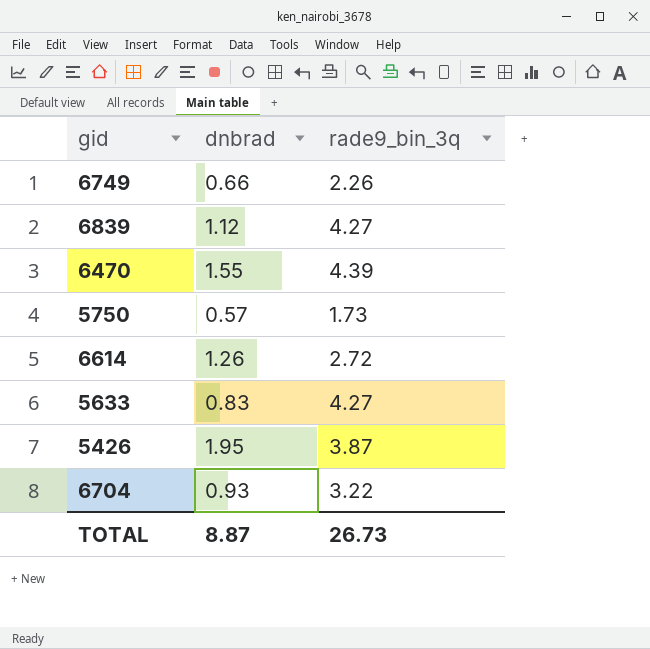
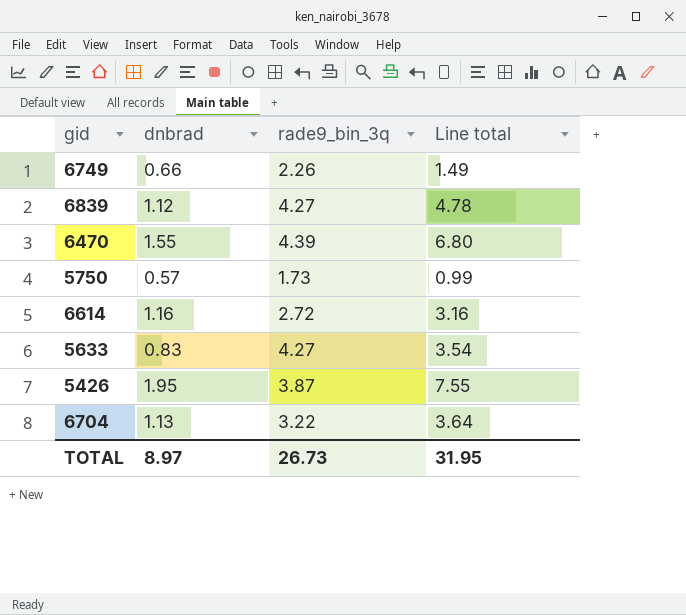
column Line total | formula: none -> [dnbrad] * [rade9_bin_3q]
6614 | dnbrad: 1.26 -> 1.16
6704 | dnbrad: 0.93 -> 1.13
TOTAL | dnbrad: 8.87 -> 8.97

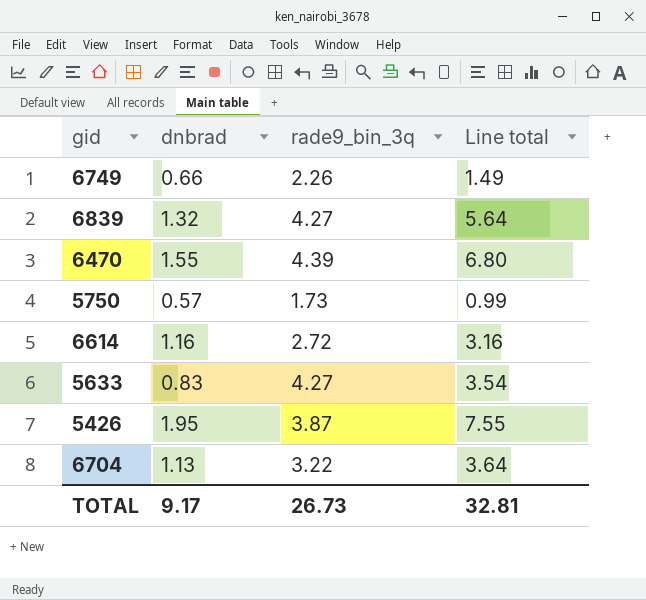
6839 | dnbrad: 1.12 -> 1.32
6839 | Line total: 4.78 -> 5.64
TOTAL | dnbrad: 8.97 -> 9.17
TOTAL | Line total: 31.95 -> 32.81

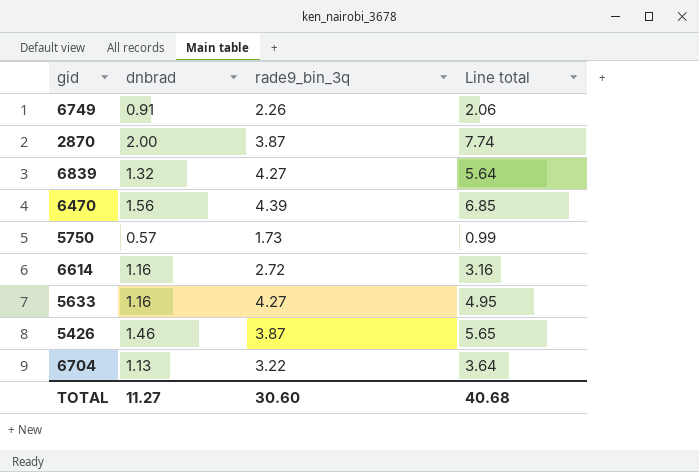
6749 | dnbrad: 0.66 -> 0.91
6749 | Line total: 1.49 -> 2.06
row 2870: none -> 2.00 | 3.87 | 7.74
6470 | dnbrad: 1.55 -> 1.56
6470 | Line total: 6.80 -> 6.85
5633 | dnbrad: 0.83 -> 1.16
5633 | Line total: 3.54 -> 4.95
5426 | dnbrad: 1.95 -> 1.46
5426 | Line total: 7.55 -> 5.65
TOTAL | dnbrad: 9.17 -> 11.27
TOTAL | rade9_bin_3q: 26.73 -> 30.60
TOTAL | Line total: 32.81 -> 40.68

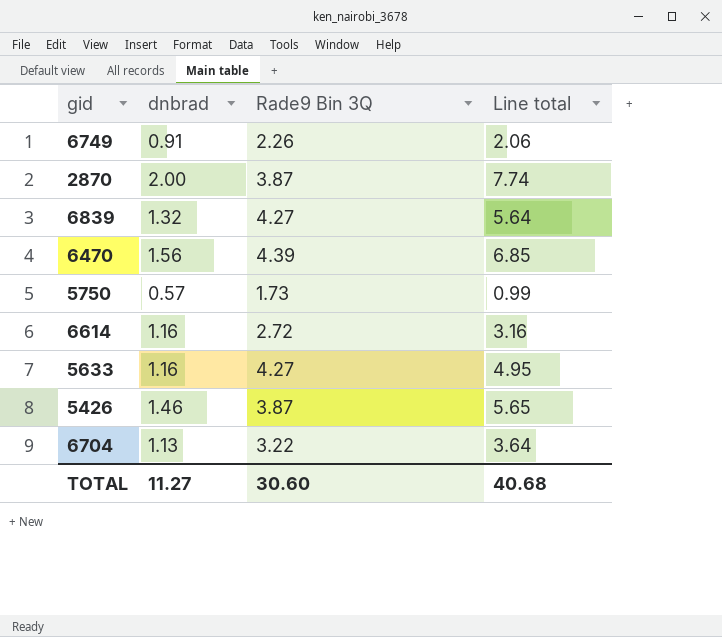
column name: rade9_bin_3q -> Rade9 Bin 3Q

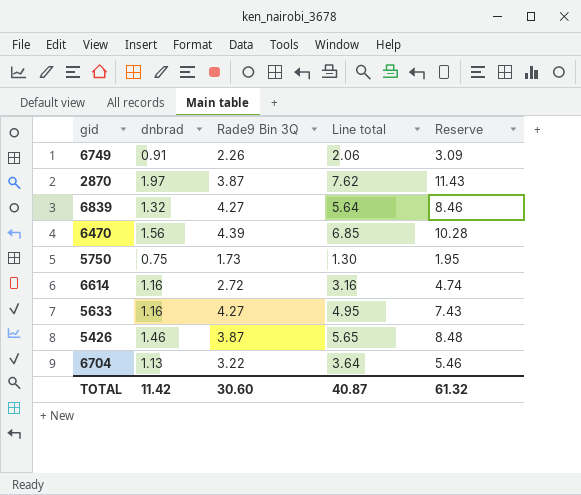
column Reserve | formula: none -> [Line total] * 1.5
2870 | dnbrad: 2.00 -> 1.97
2870 | Line total: 7.74 -> 7.62
5750 | dnbrad: 0.57 -> 0.75
5750 | Line total: 0.99 -> 1.30
TOTAL | dnbrad: 11.27 -> 11.42
TOTAL | Line total: 40.68 -> 40.87

